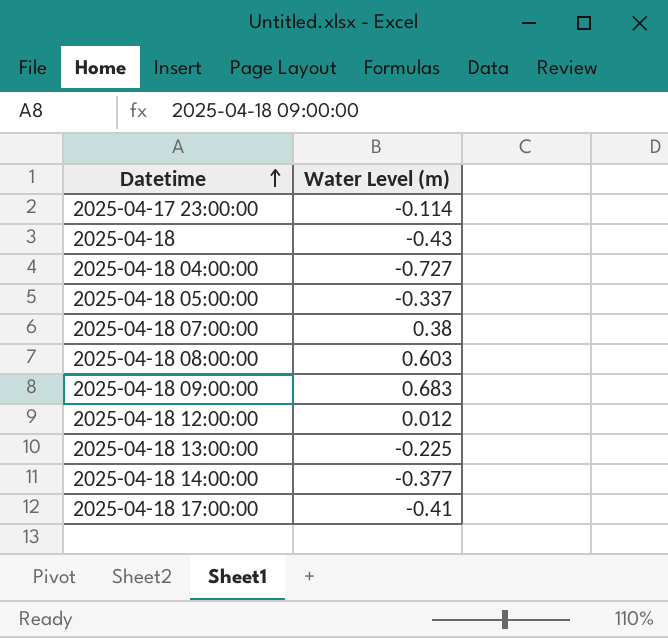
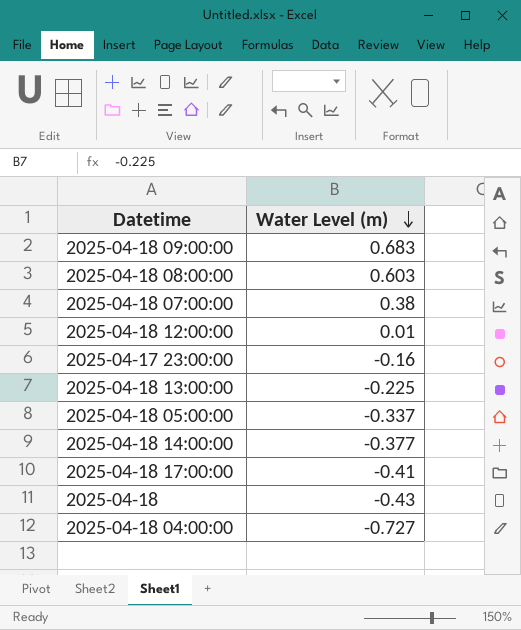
row order: Datetime ascending -> Water Level (m) descending
2025-04-18 12:00:00 | Water Level (m): 0.012 -> 0.01
2025-04-17 23:00:00 | Water Level (m): -0.114 -> -0.16

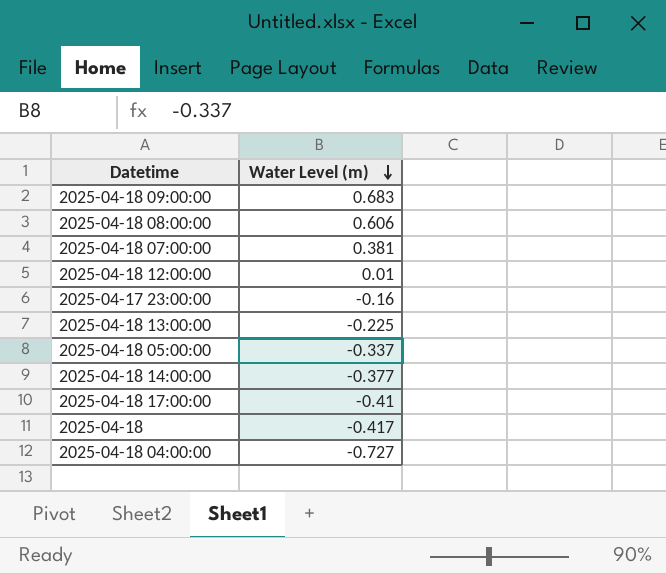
2025-04-18 08:00:00 | Water Level (m): 0.603 -> 0.606
2025-04-18 07:00:00 | Water Level (m): 0.38 -> 0.381
2025-04-18 | Water Level (m): -0.43 -> -0.417

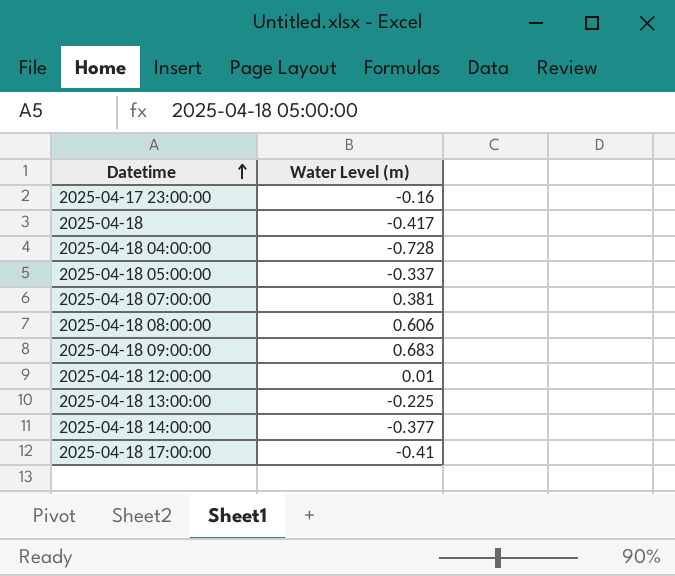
row order: Water Level (m) descending -> Datetime ascending
2025-04-18 04:00:00 | Water Level (m): -0.727 -> -0.728

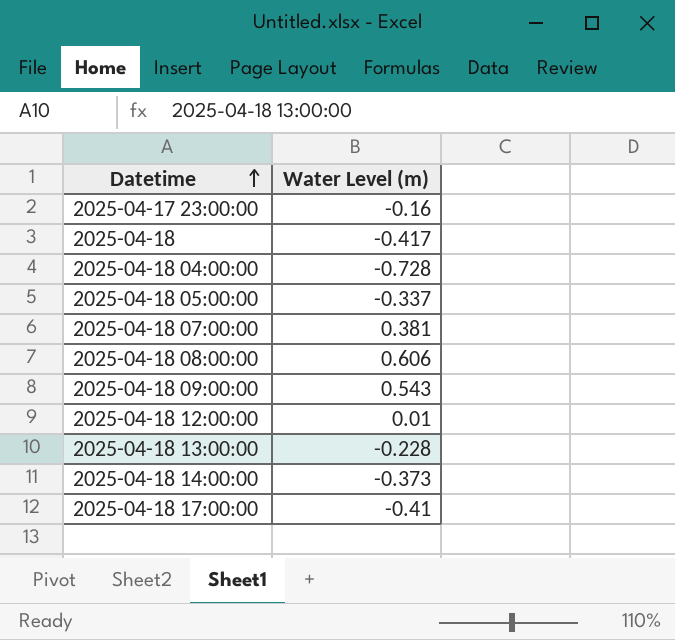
2025-04-18 09:00:00 | Water Level (m): 0.683 -> 0.543
2025-04-18 13:00:00 | Water Level (m): -0.225 -> -0.228
2025-04-18 14:00:00 | Water Level (m): -0.377 -> -0.373

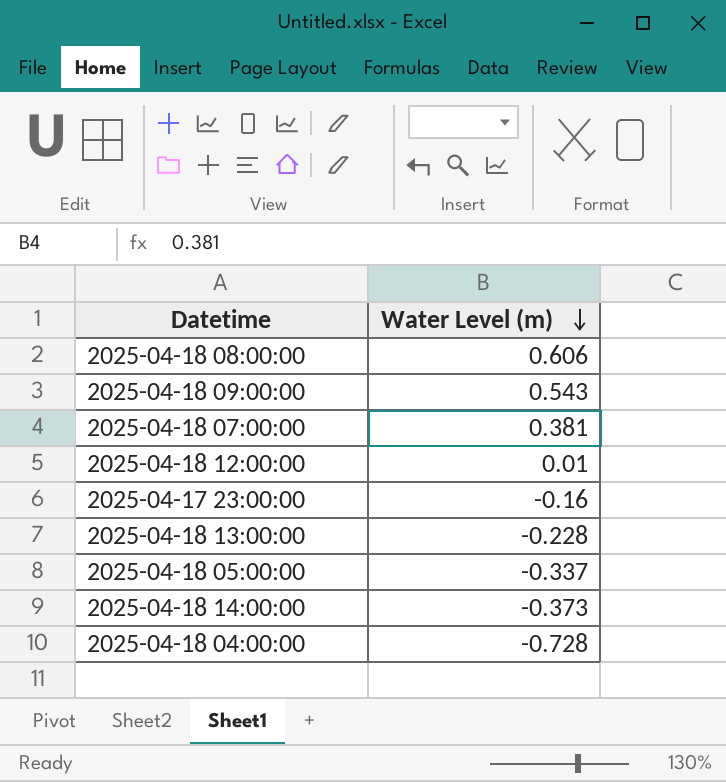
row order: Datetime ascending -> Water Level (m) descending
row 2025-04-18: -0.417 -> none
row 2025-04-18 17:00:00: -0.41 -> none

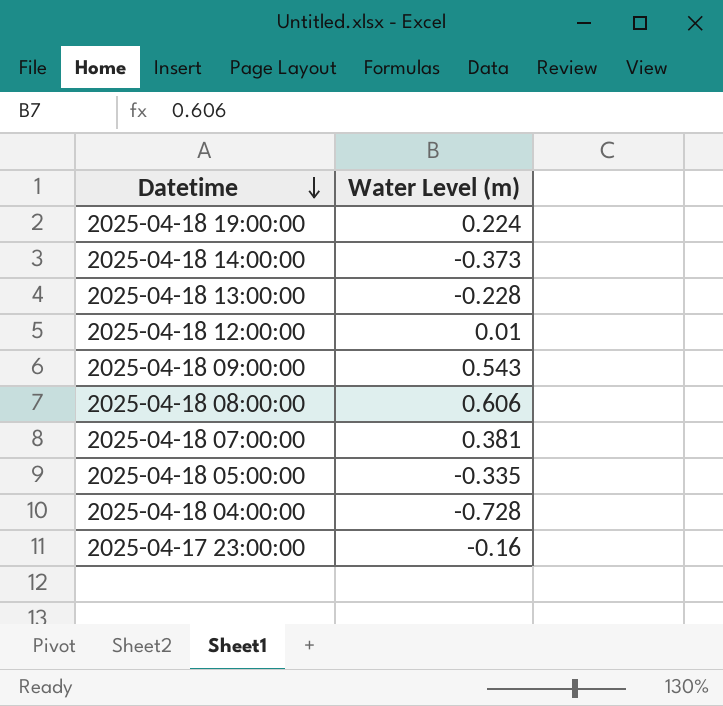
row order: Water Level (m) descending -> Datetime descending
row 2025-04-18 19:00:00: none -> 0.224
2025-04-18 05:00:00 | Water Level (m): -0.337 -> -0.335

